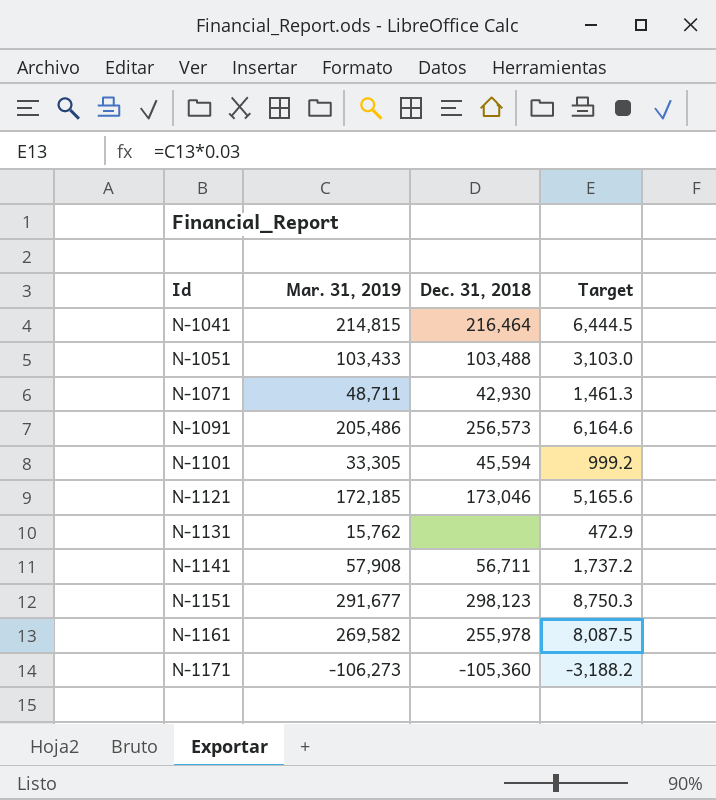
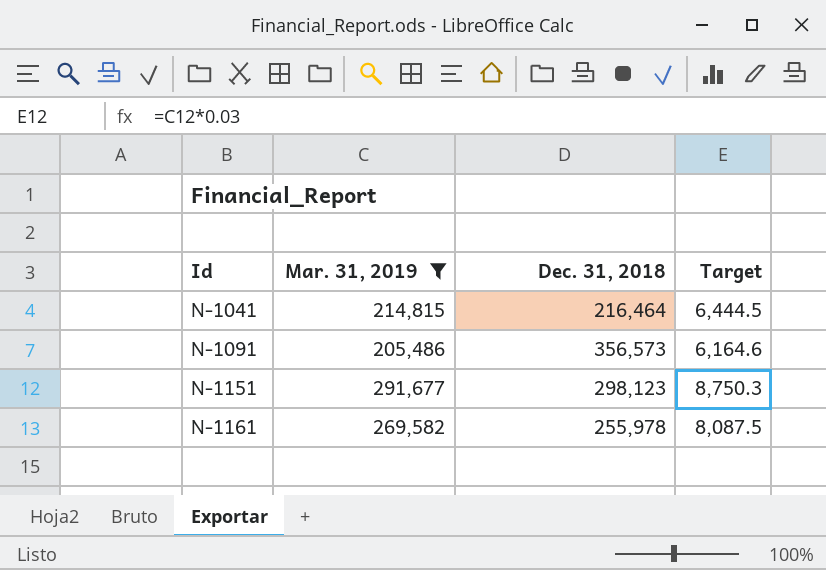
filter: none -> Mar. 31, 2019 >= 205,486
N-1091 | Dec. 31, 2018: 256,573 -> 356,573

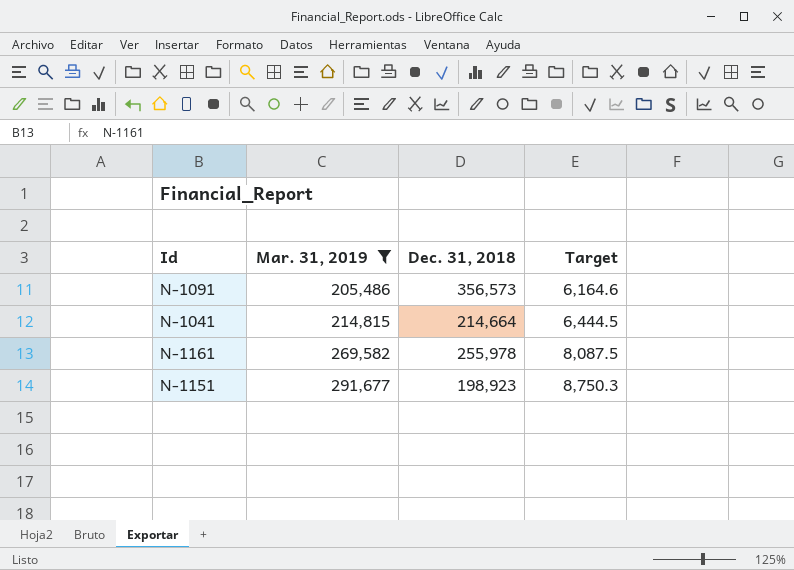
row order: Id ascending -> Mar. 31, 2019 ascending
N-1041 | Dec. 31, 2018: 216,464 -> 214,664
N-1151 | Dec. 31, 2018: 298,123 -> 198,923

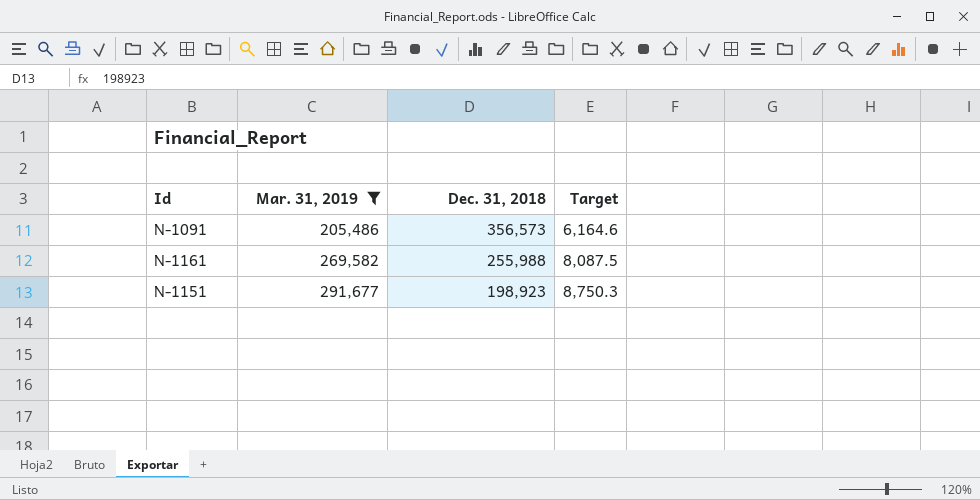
row N-1041: 214,815 | 214,664 | 6,444.5 -> none
N-1161 | Dec. 31, 2018: 255,978 -> 255,988

